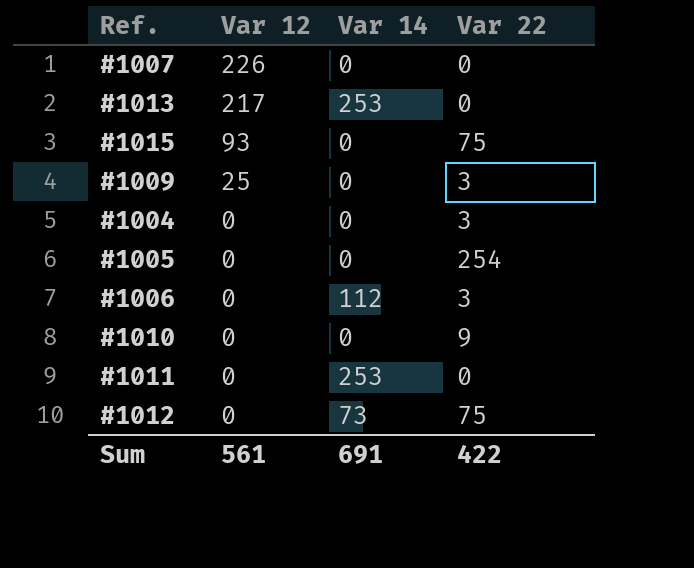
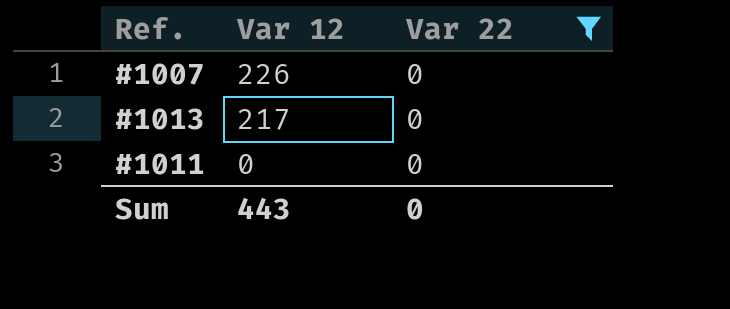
filter: none -> Var 22 = 0
column Var 14 | position: 3 -> none
Sum | Var 12: 561 -> 443
Sum | Var 22: 422 -> 0

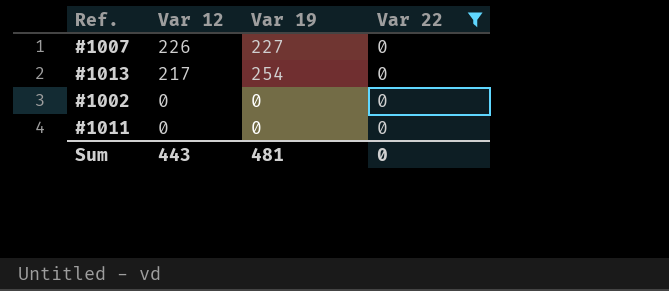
column Var 19 | position: none -> 3
row #1002: none -> 0 | 0 | 0

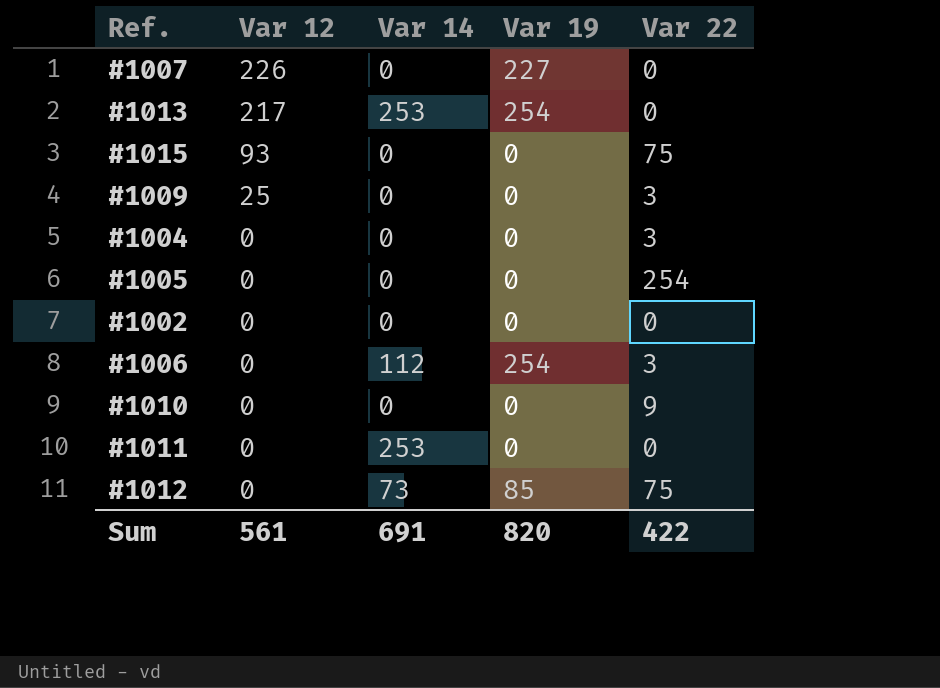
filter: Var 22 = 0 -> none
column Var 14 | position: none -> 3
Sum | Var 12: 443 -> 561
Sum | Var 19: 481 -> 820
Sum | Var 22: 0 -> 422

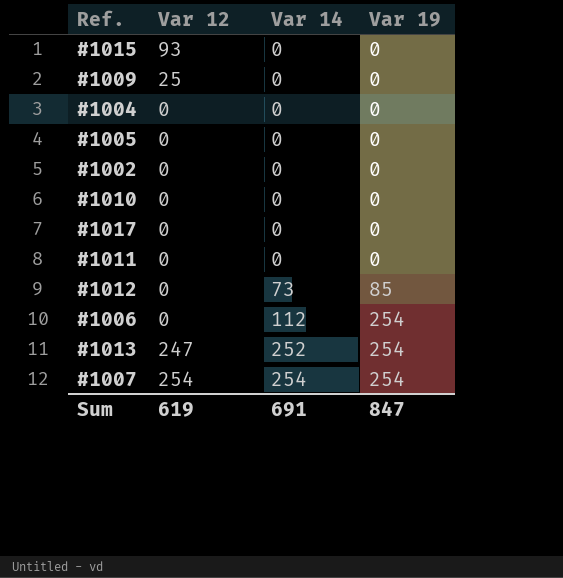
row order: Var 12 descending -> Var 14 ascending
column Var 22 | position: 5 -> none
row #1017: none -> 0 | 0 | 0
#1011 | Var 14: 253 -> 0
#1013 | Var 12: 217 -> 247
#1013 | Var 14: 253 -> 252
#1007 | Var 12: 226 -> 254
#1007 | Var 14: 0 -> 254
#1007 | Var 19: 227 -> 254
Sum | Var 12: 561 -> 619
Sum | Var 19: 820 -> 847

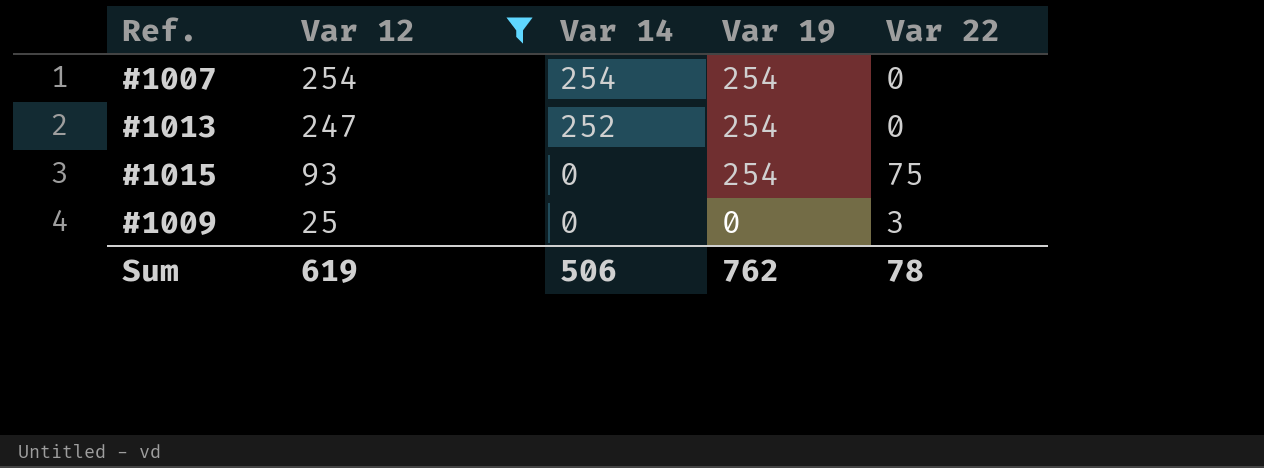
filter: none -> Var 12 != 0
row order: Var 14 ascending -> Var 12 descending
column Var 22 | position: none -> 5
#1015 | Var 19: 0 -> 254
Sum | Var 14: 691 -> 506
Sum | Var 19: 847 -> 762

